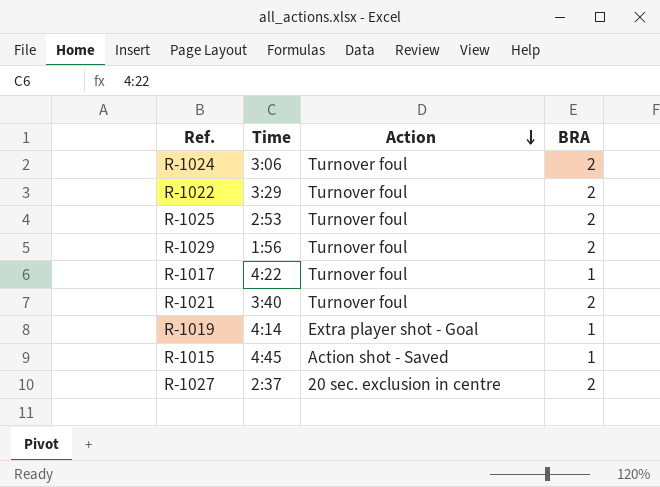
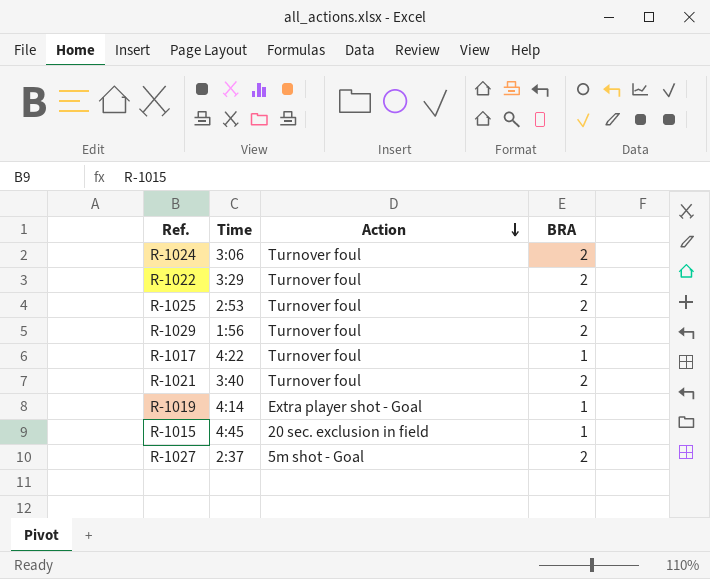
R-1015 | Action: Action shot - Saved -> 20 sec. exclusion in field
R-1027 | Action: 20 sec. exclusion in centre -> 5m shot - Goal

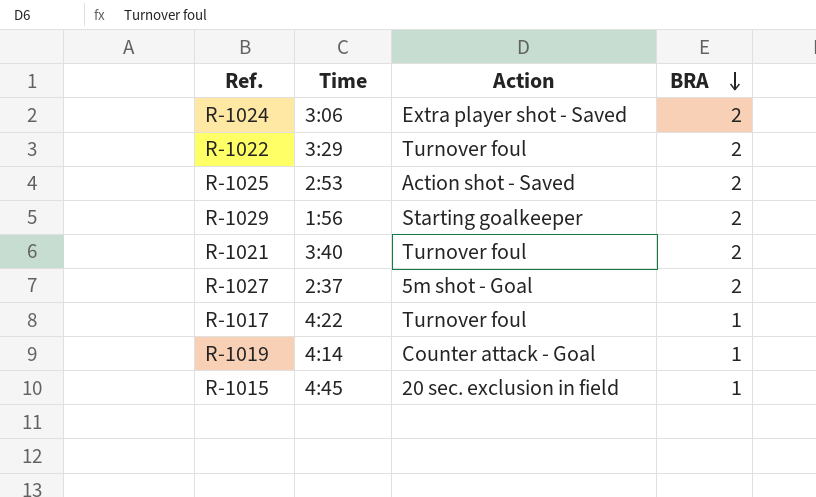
row order: Action descending -> BRA descending
R-1024 | Action: Turnover foul -> Extra player shot - Saved
R-1025 | Action: Turnover foul -> Action shot - Saved
R-1029 | Action: Turnover foul -> Starting goalkeeper
R-1019 | Action: Extra player shot - Goal -> Counter attack - Goal

